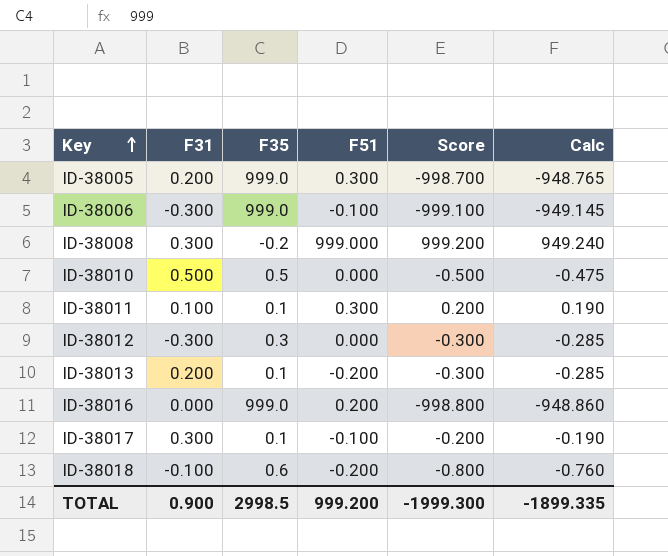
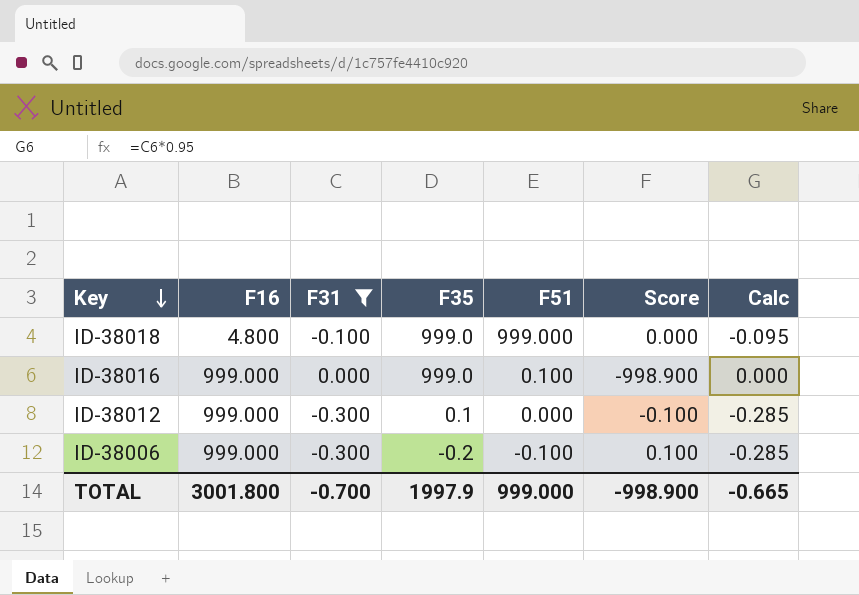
filter: none -> F31 <= 0.000
row order: Key ascending -> Key descending
column F16 | position: none -> 2
column Calc | formula: [Score] * 0.95 -> [F31] * 0.95
ID-38018 | F35: 0.6 -> 999.0
ID-38018 | F51: -0.200 -> 999.000
ID-38018 | Score: -0.800 -> 0.000
ID-38016 | F51: 0.200 -> 0.100
ID-38016 | Score: -998.800 -> -998.900
ID-38012 | F35: 0.3 -> 0.1
ID-38012 | Score: -0.300 -> -0.100
ID-38006 | F35: 999.0 -> -0.2
ID-38006 | Score: -999.100 -> 0.100
TOTAL | F31: 0.900 -> -0.700
TOTAL | F35: 2998.5 -> 1997.9
TOTAL | F51: 999.200 -> 999.000
TOTAL | Score: -1999.300 -> -998.900
TOTAL | Calc: -1899.335 -> -0.665

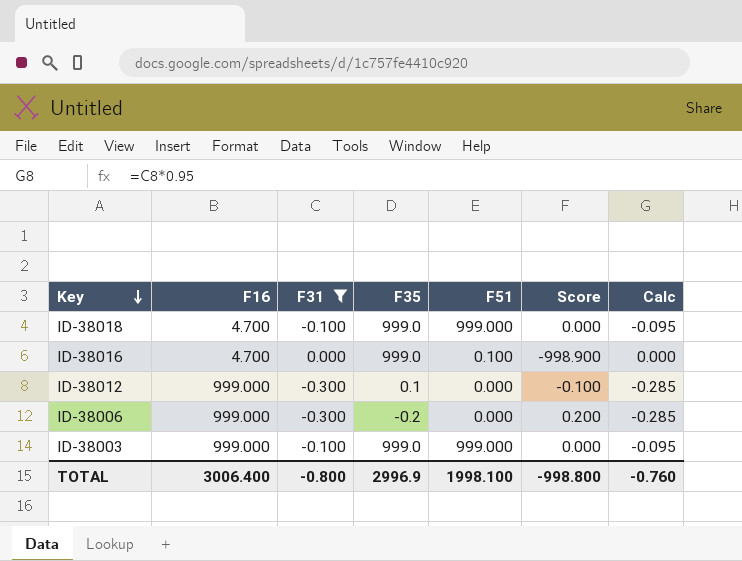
ID-38018 | F16: 4.800 -> 4.700
ID-38016 | F16: 999.000 -> 4.700
ID-38006 | F51: -0.100 -> 0.000
ID-38006 | Score: 0.100 -> 0.200
row ID-38003: none -> 999.000 | -0.100 | 999.0 | 999.000 | 0.000 | -0.095
TOTAL | F16: 3001.800 -> 3006.400
TOTAL | F31: -0.700 -> -0.800
TOTAL | F35: 1997.9 -> 2996.9
TOTAL | F51: 999.000 -> 1998.100
TOTAL | Score: -998.900 -> -998.800
TOTAL | Calc: -0.665 -> -0.760

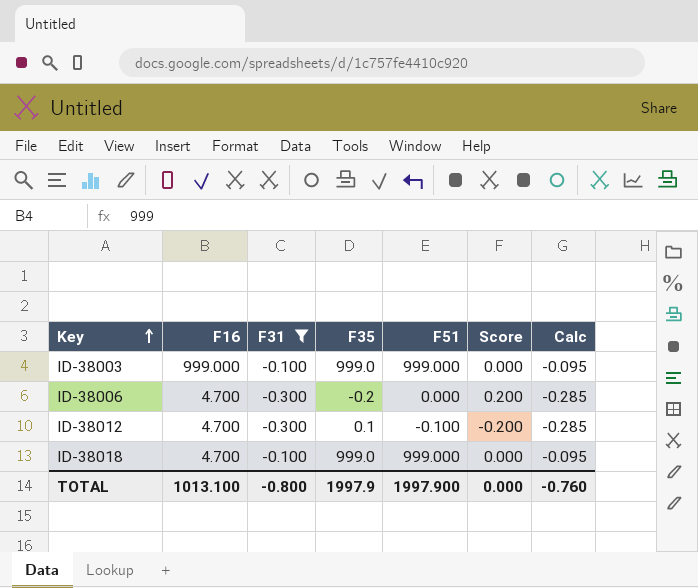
row order: Key descending -> Key ascending
row ID-38016: 4.700 | 0.000 | 999.0 | 0.100 | -998.900 | 0.000 -> none
ID-38006 | F16: 999.000 -> 4.700
ID-38012 | F16: 999.000 -> 4.700
ID-38012 | F51: 0.000 -> -0.100
ID-38012 | Score: -0.100 -> -0.200
TOTAL | F16: 3006.400 -> 1013.100
TOTAL | F35: 2996.9 -> 1997.9
TOTAL | F51: 1998.100 -> 1997.900
TOTAL | Score: -998.800 -> 0.000

